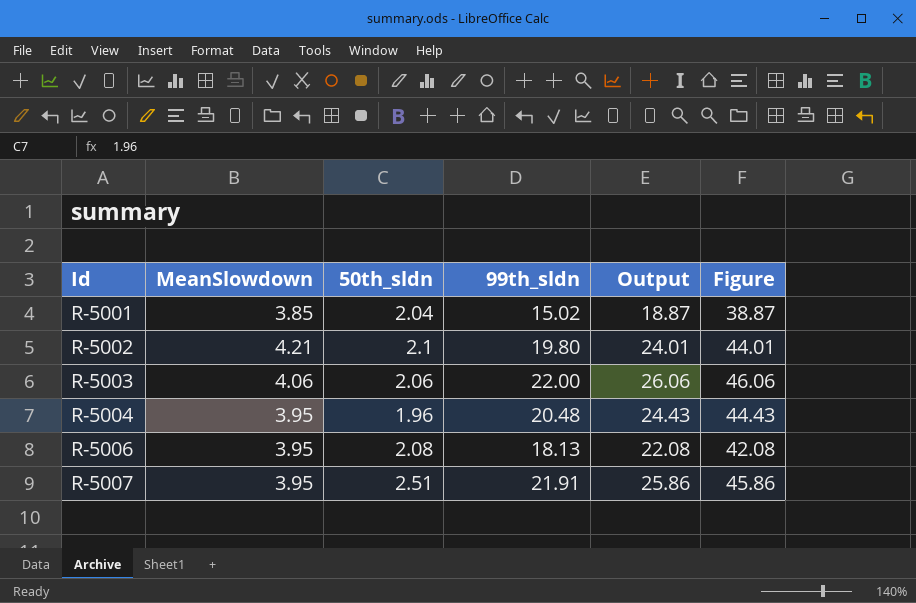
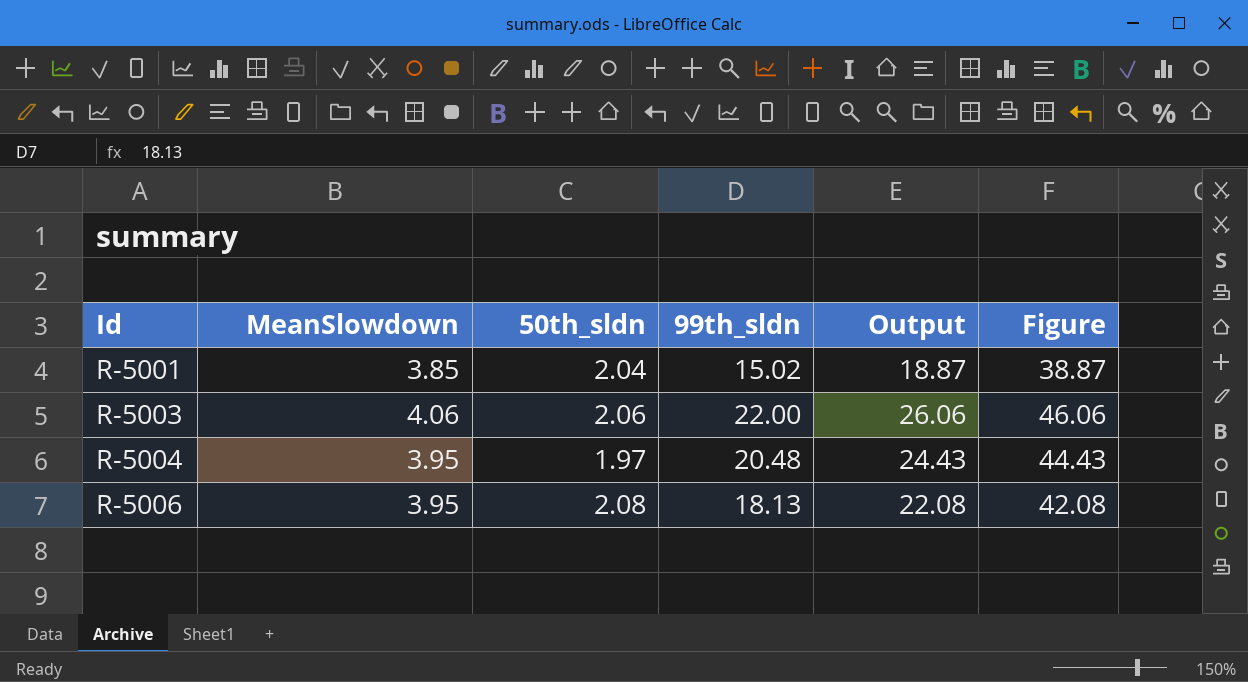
row R-5002: 4.21 | 2.1 | 19.80 | 24.01 | 44.01 -> none
row R-5007: 3.95 | 2.51 | 21.91 | 25.86 | 45.86 -> none
R-5004 | 50th_sldn: 1.96 -> 1.97

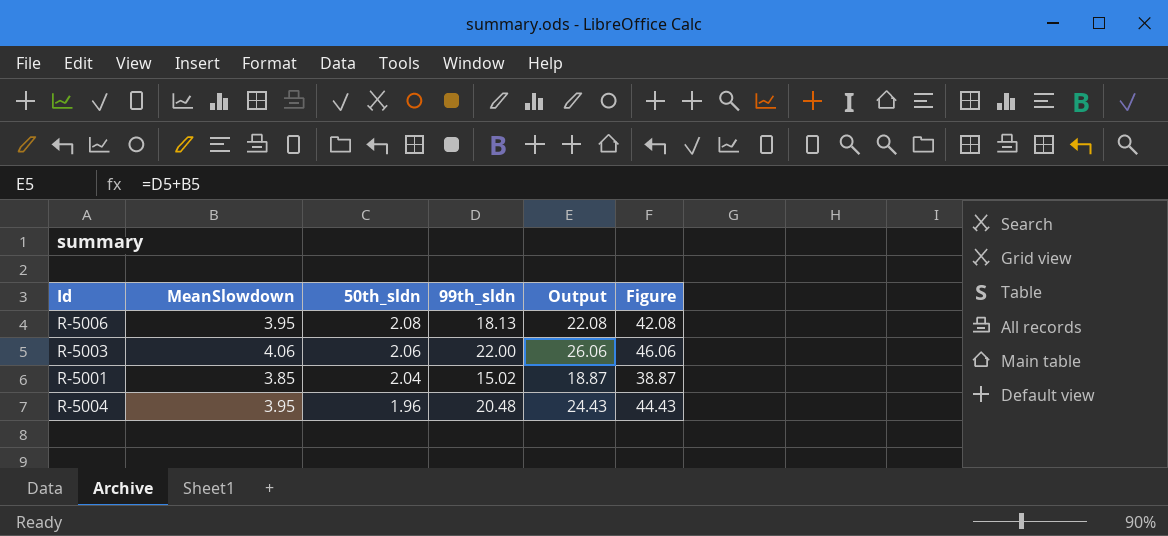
row order: Id ascending -> 50th_sldn descending
R-5004 | 50th_sldn: 1.97 -> 1.96

